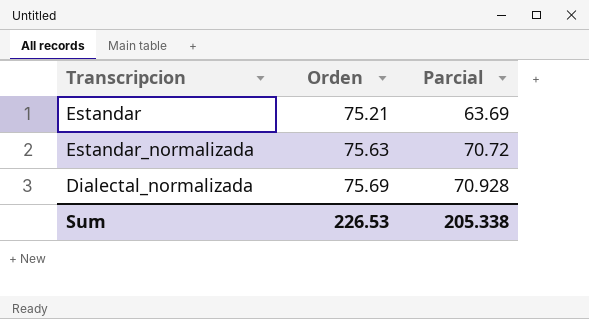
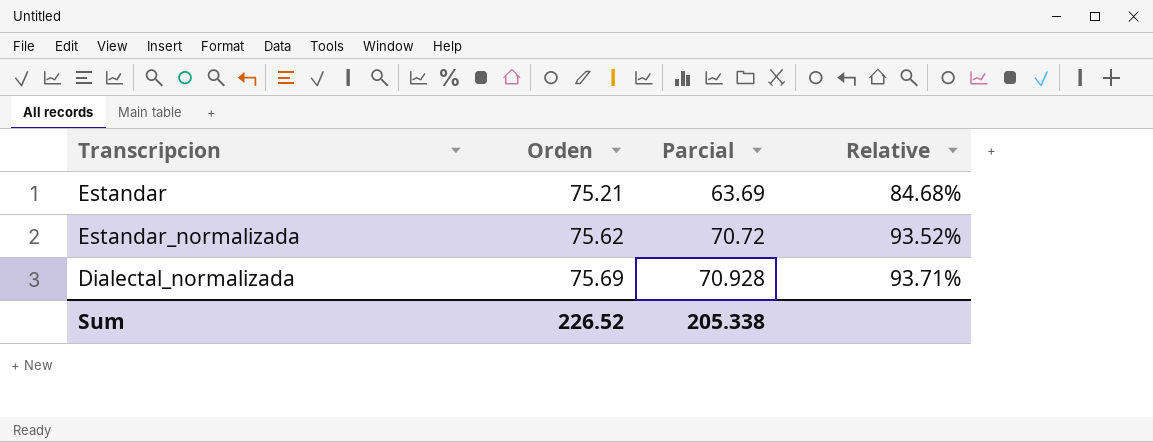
column Relative | formula: none -> [Parcial] / [Orden]
Estandar_normalizada | Orden: 75.63 -> 75.62
Sum | Orden: 226.53 -> 226.52

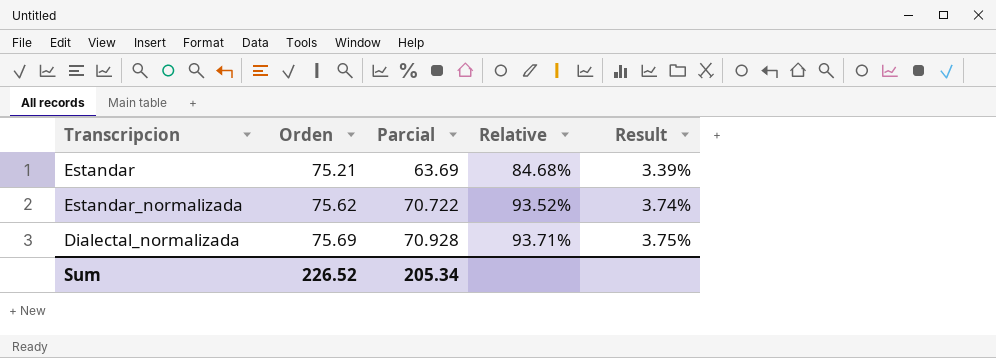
column Result | formula: none -> [Relative] * 0.04
Estandar_normalizada | Parcial: 70.72 -> 70.722
Sum | Parcial: 205.338 -> 205.34

